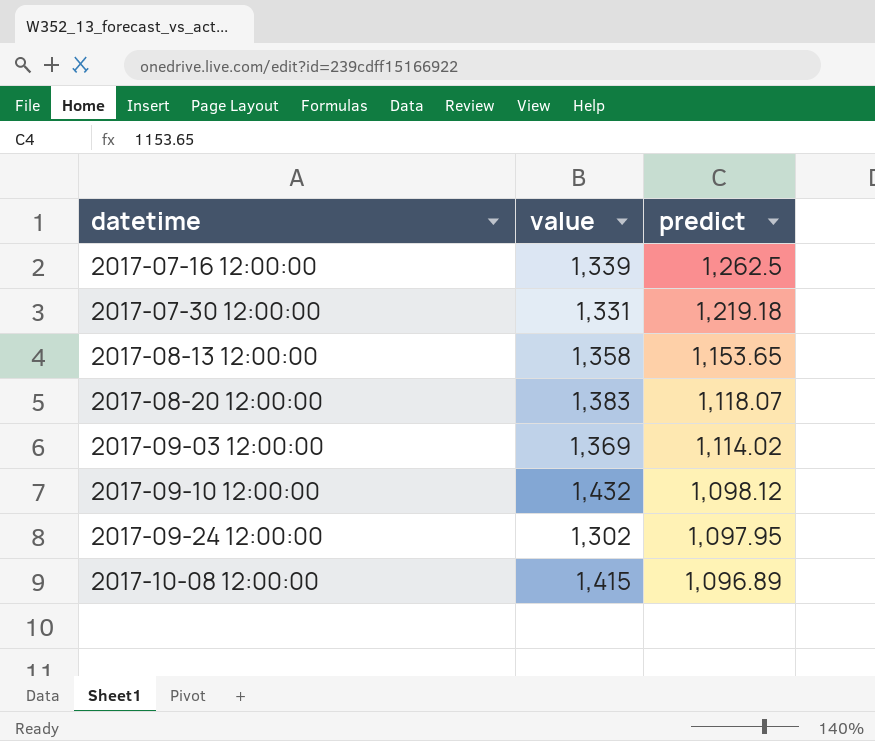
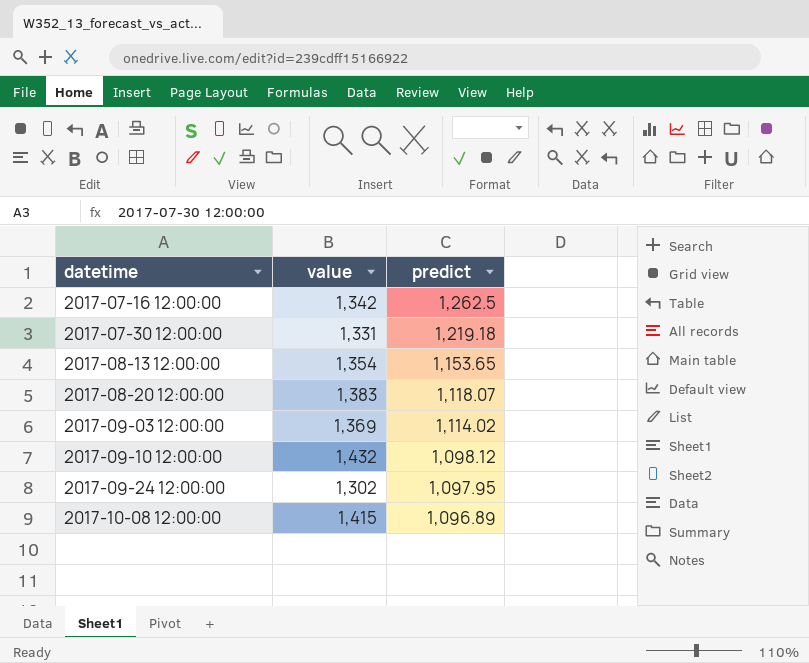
2017-07-16 12:00:00 | value: 1,339 -> 1,342
2017-08-13 12:00:00 | value: 1,358 -> 1,354

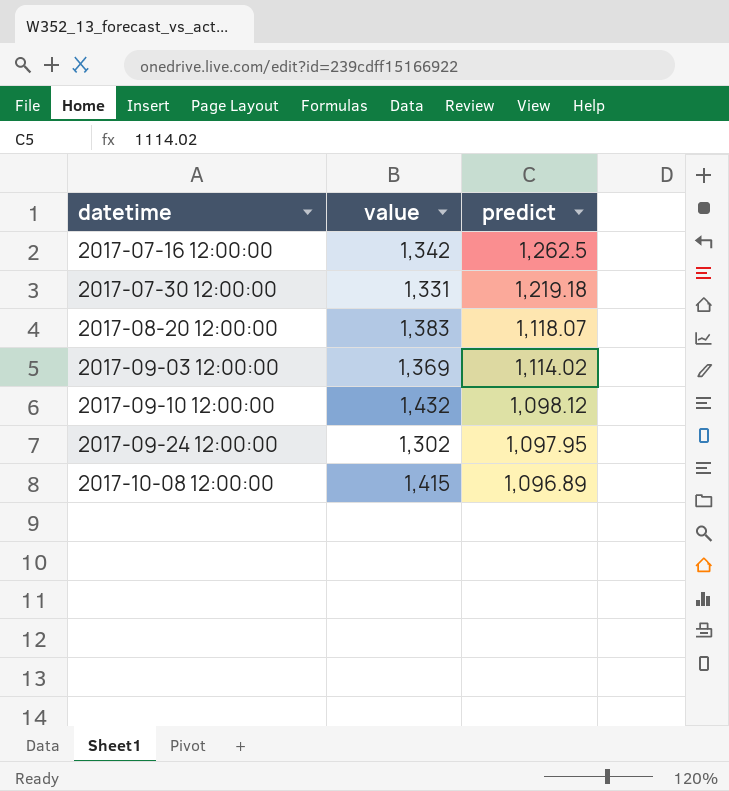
row 2017-08-13 12:00:00: 1,354 | 1,153.65 -> none

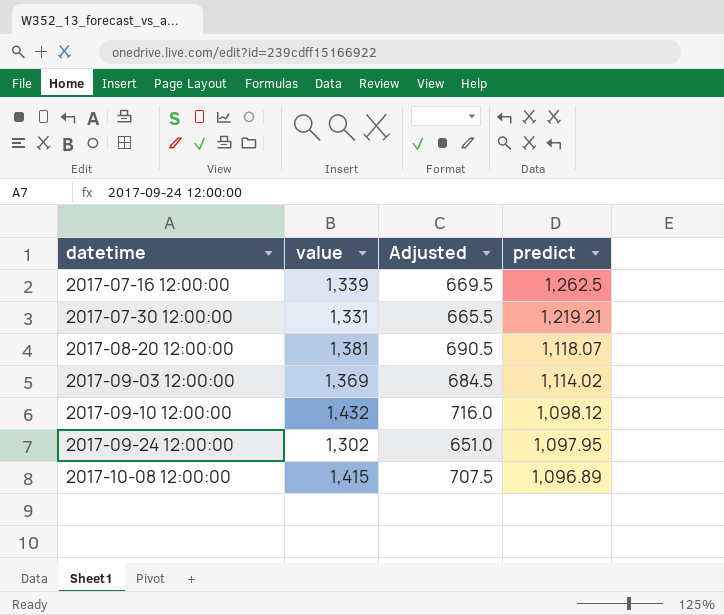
column Adjusted | formula: none -> [value] * 0.5
2017-07-16 12:00:00 | value: 1,342 -> 1,339
2017-07-30 12:00:00 | predict: 1,219.18 -> 1,219.21
2017-08-20 12:00:00 | value: 1,383 -> 1,381

